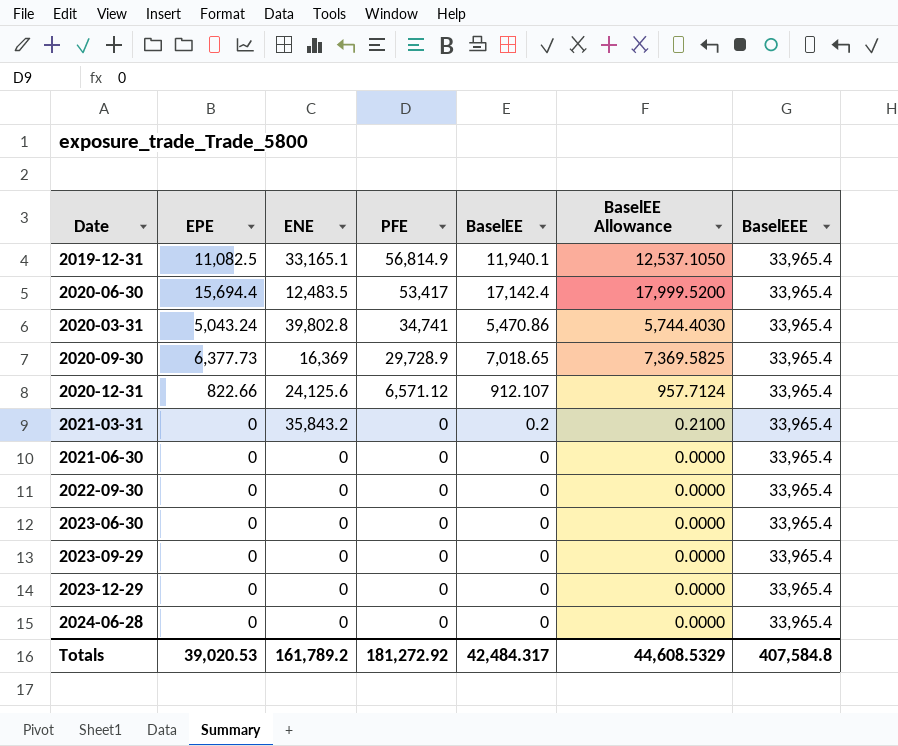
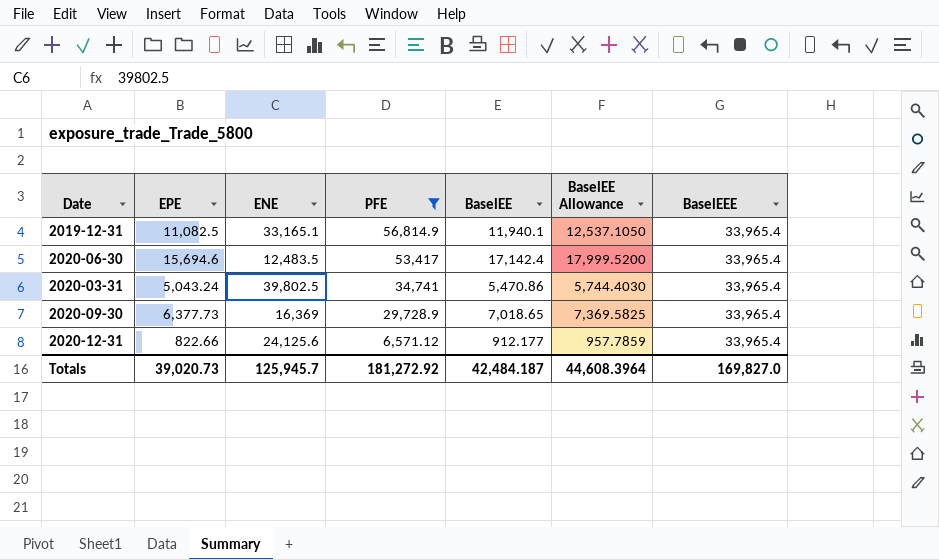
filter: none -> PFE != 0
2020-06-30 | EPE: 15,694.4 -> 15,694.6
2020-03-31 | ENE: 39,802.8 -> 39,802.5
2020-12-31 | BaselEE: 912.107 -> 912.177
2020-12-31 | BaselEE Allowance: 957.7124 -> 957.7859
Totals | EPE: 39,020.53 -> 39,020.73
Totals | ENE: 161,789.2 -> 125,945.7
Totals | BaselEE: 42,484.317 -> 42,484.187
Totals | BaselEE Allowance: 44,608.5329 -> 44,608.3964
Totals | BaselEEE: 407,584.8 -> 169,827.0

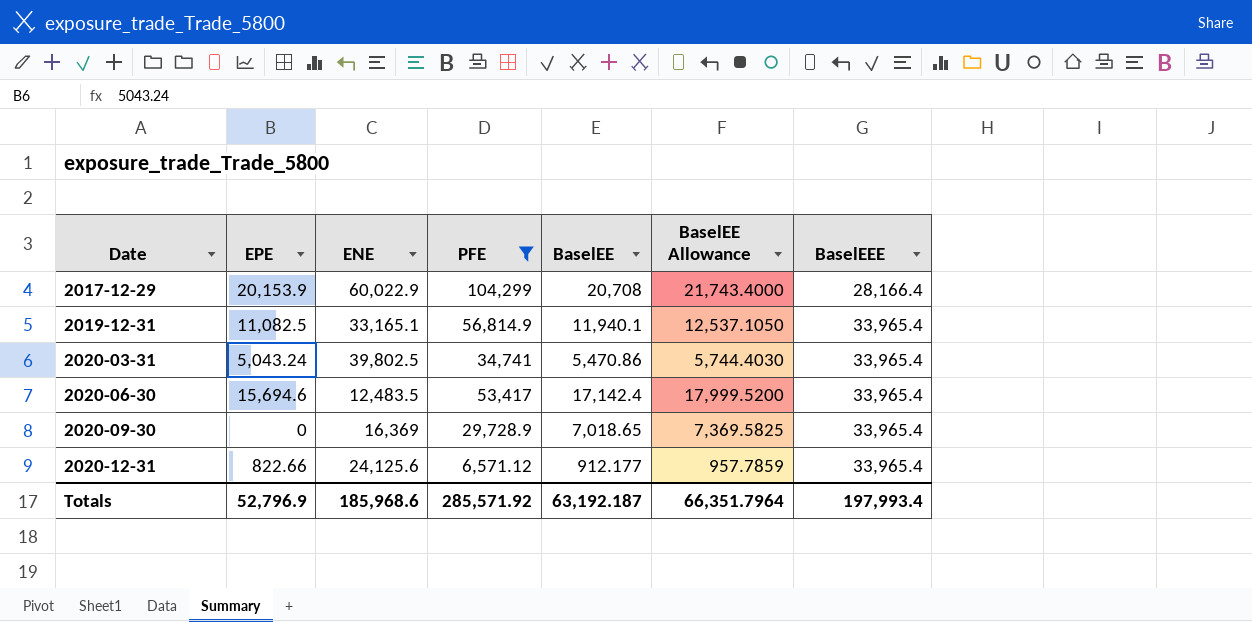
row order: PFE descending -> Date ascending
row 2017-12-29: none -> 20,153.9 | 60,022.9 | 104,299 | 20,708 | 21,743.4000 | 28,166.4
2020-09-30 | EPE: 6,377.73 -> 0
Totals | EPE: 39,020.73 -> 52,796.9
Totals | ENE: 125,945.7 -> 185,968.6
Totals | PFE: 181,272.92 -> 285,571.92
Totals | BaselEE: 42,484.187 -> 63,192.187
Totals | BaselEE Allowance: 44,608.3964 -> 66,351.7964
Totals | BaselEEE: 169,827.0 -> 197,993.4

